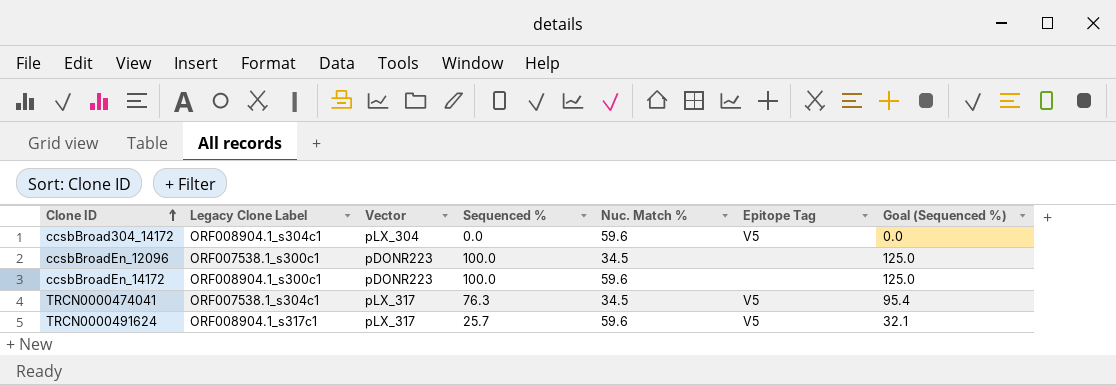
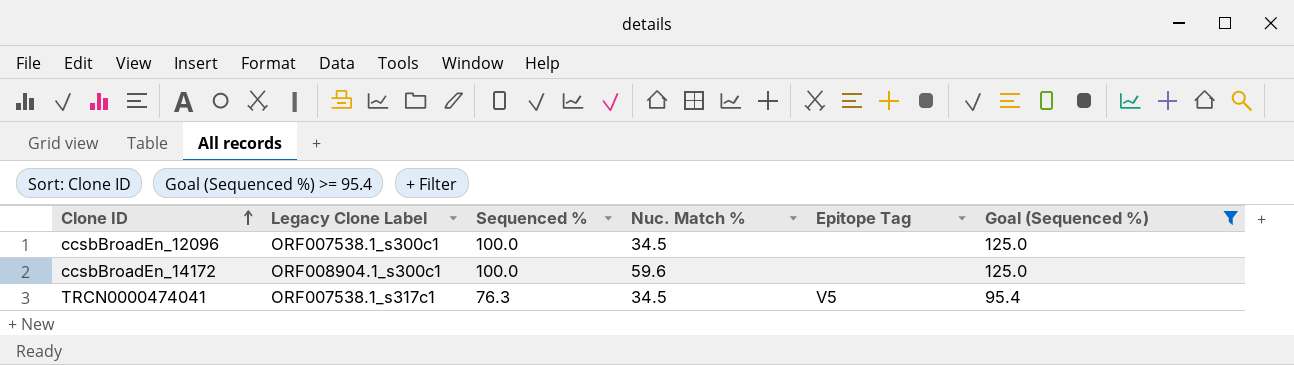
filter: none -> Goal (Sequenced %) >= 95.4
column Vector | position: 3 -> none
TRCN0000474041 | Legacy Clone Label: ORF007538.1_s304c1 -> ORF007538.1_s317c1

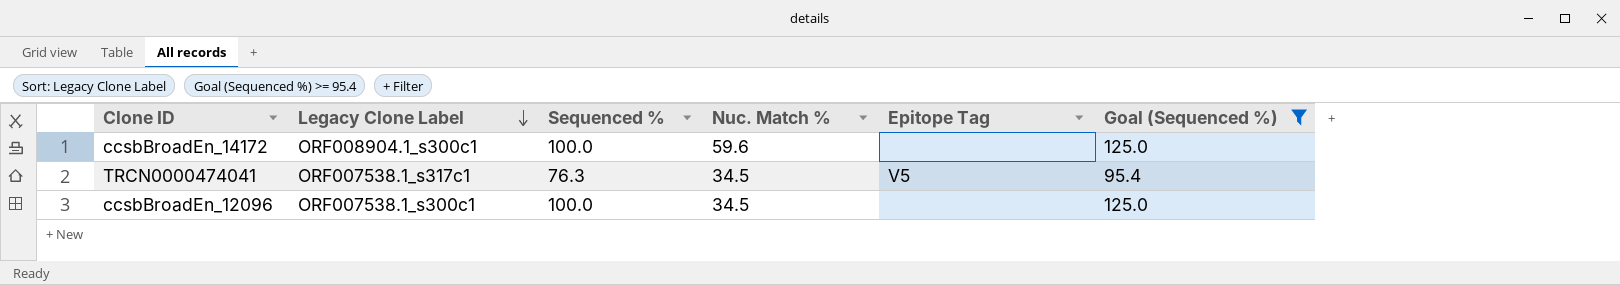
row order: Clone ID ascending -> Legacy Clone Label descending

